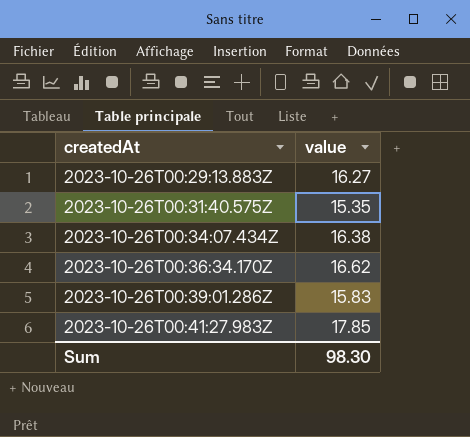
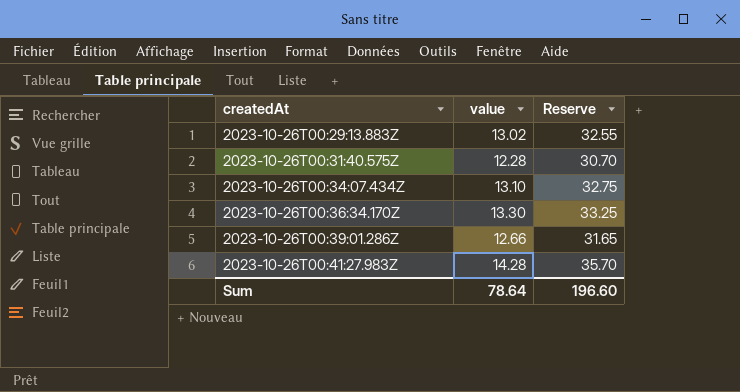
column Reserve | formula: none -> [value] * 2.5
2023-10-26T00:29:13.883Z | value: 16.27 -> 13.02
2023-10-26T00:31:40.575Z | value: 15.35 -> 12.28
2023-10-26T00:34:07.434Z | value: 16.38 -> 13.10
2023-10-26T00:36:34.170Z | value: 16.62 -> 13.30
2023-10-26T00:39:01.286Z | value: 15.83 -> 12.66
2023-10-26T00:41:27.983Z | value: 17.85 -> 14.28
Sum | value: 98.30 -> 78.64

